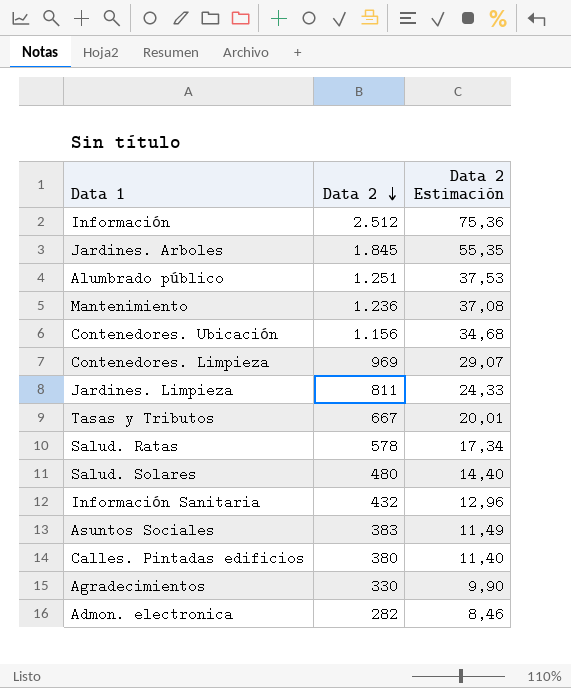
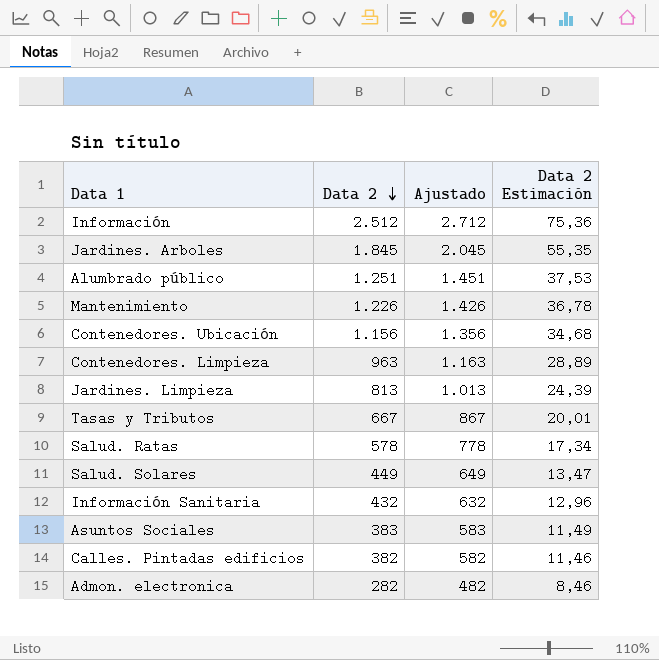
column Ajustado | formula: none -> [Data 2] + 200
row Agradecimientos: 330 | 9,90 -> none
Mantenimiento | Data 2: 1.236 -> 1.226
Mantenimiento | Data 2 Estimación: 37,08 -> 36,78
Contenedores. Limpieza | Data 2: 969 -> 963
Contenedores. Limpieza | Data 2 Estimación: 29,07 -> 28,89
Jardines. Limpieza | Data 2: 811 -> 813
Jardines. Limpieza | Data 2 Estimación: 24,33 -> 24,39
Salud. Solares | Data 2: 480 -> 449
Salud. Solares | Data 2 Estimación: 14,40 -> 13,47
Calles. Pintadas edificios | Data 2: 380 -> 382
Calles. Pintadas edificios | Data 2 Estimación: 11,40 -> 11,46

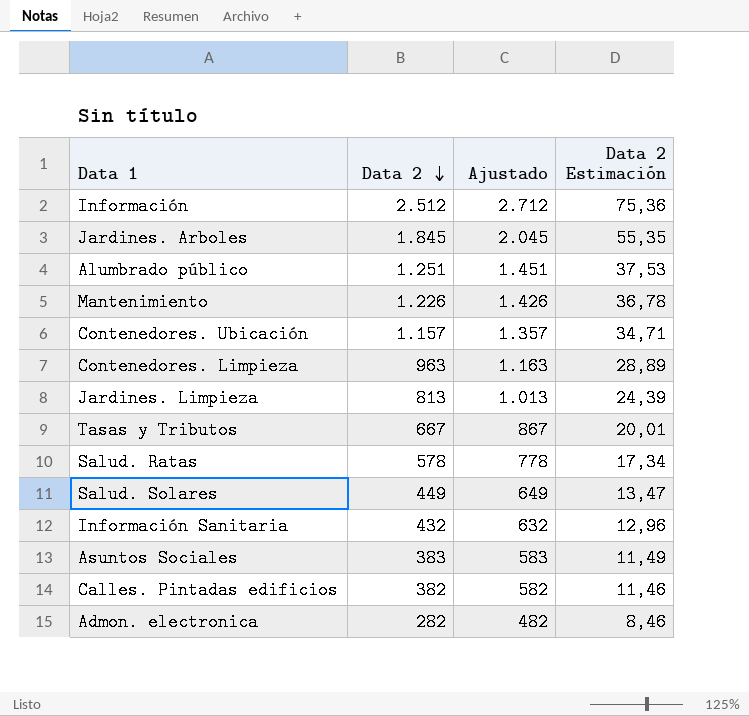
Contenedores. Ubicación | Data 2: 1.156 -> 1.157
Contenedores. Ubicación | Ajustado: 1.356 -> 1.357
Contenedores. Ubicación | Data 2 Estimación: 34,68 -> 34,71

